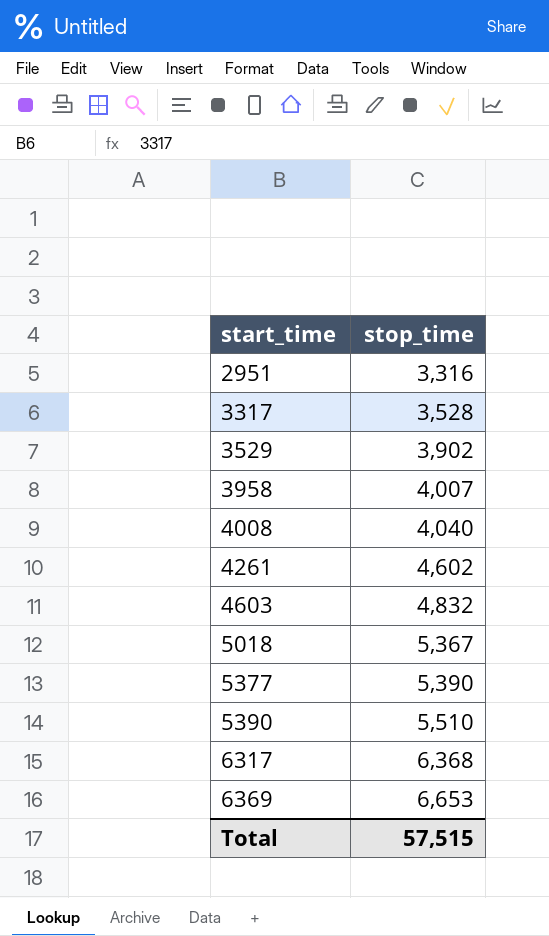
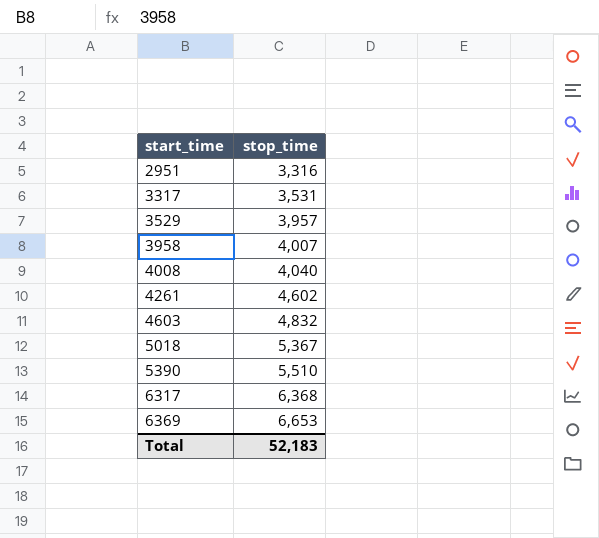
row 5377: 5,390 -> none
3317 | stop_time: 3,528 -> 3,531
3529 | stop_time: 3,902 -> 3,957
Total | stop_time: 57,515 -> 52,183

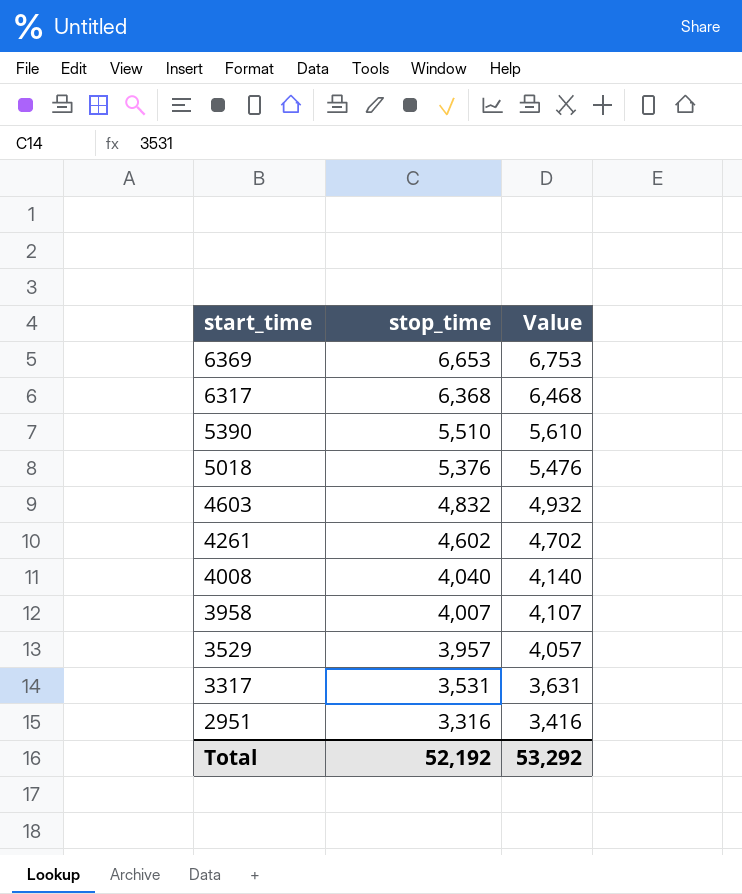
row order: start_time ascending -> start_time descending
column Value | formula: none -> [stop_time] + 100
5018 | stop_time: 5,367 -> 5,376
Total | stop_time: 52,183 -> 52,192

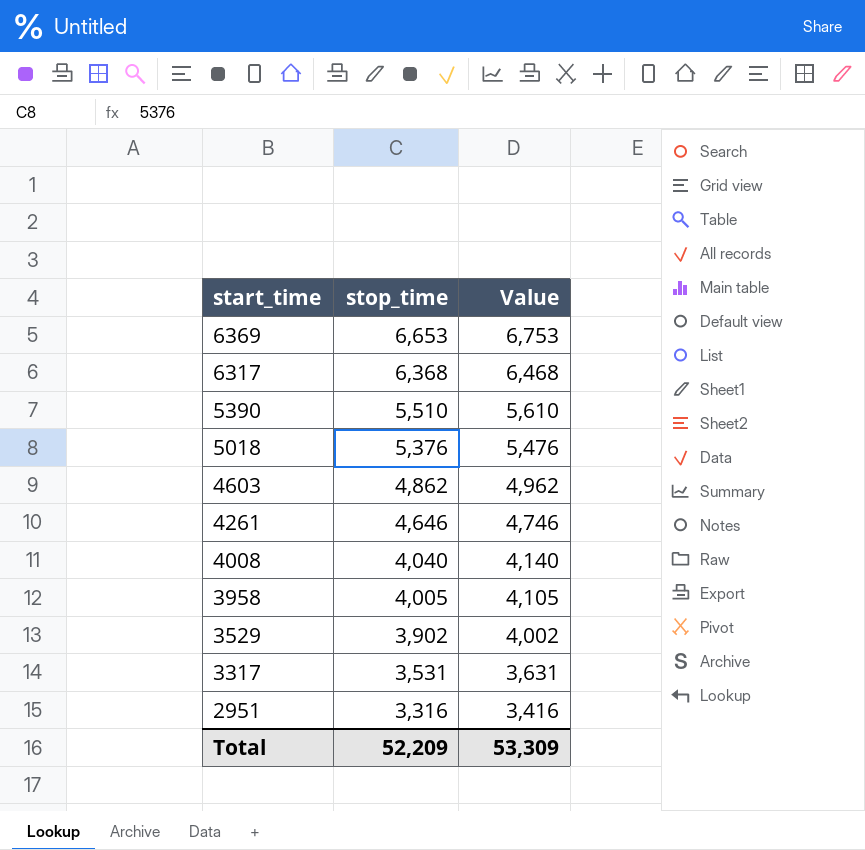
4603 | stop_time: 4,832 -> 4,862
4603 | Value: 4,932 -> 4,962
4261 | stop_time: 4,602 -> 4,646
4261 | Value: 4,702 -> 4,746
3958 | stop_time: 4,007 -> 4,005
3958 | Value: 4,107 -> 4,105
3529 | stop_time: 3,957 -> 3,902
3529 | Value: 4,057 -> 4,002
Total | stop_time: 52,192 -> 52,209
Total | Value: 53,292 -> 53,309

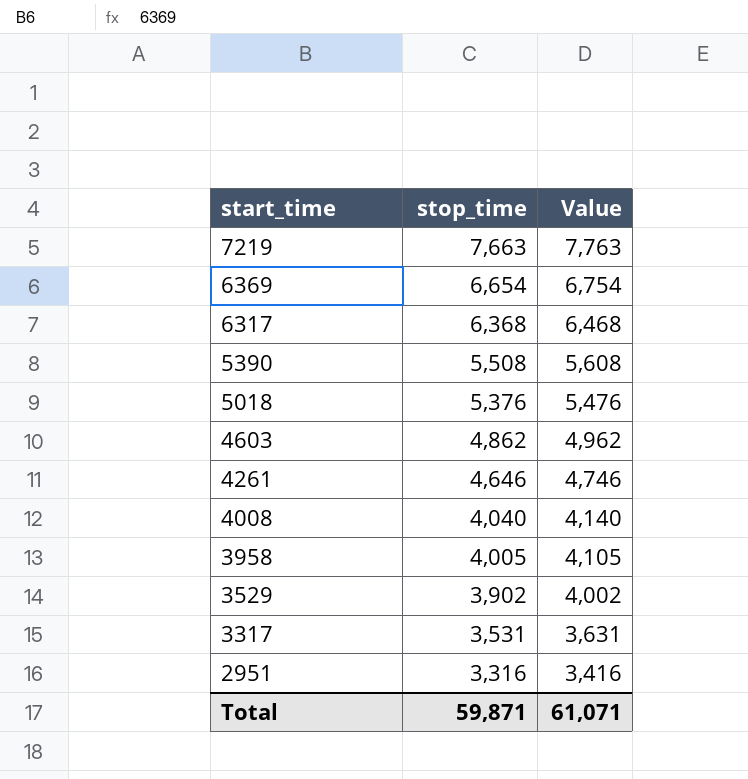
row 7219: none -> 7,663 | 7,763
6369 | stop_time: 6,653 -> 6,654
6369 | Value: 6,753 -> 6,754
5390 | stop_time: 5,510 -> 5,508
5390 | Value: 5,610 -> 5,608
Total | stop_time: 52,209 -> 59,871
Total | Value: 53,309 -> 61,071

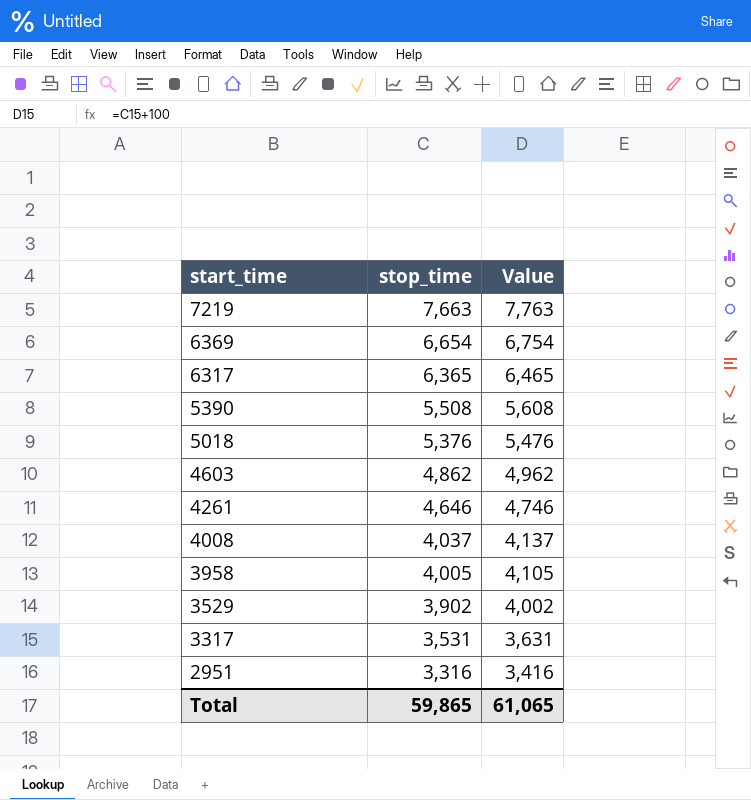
6317 | stop_time: 6,368 -> 6,365
6317 | Value: 6,468 -> 6,465
4008 | stop_time: 4,040 -> 4,037
4008 | Value: 4,140 -> 4,137
Total | stop_time: 59,871 -> 59,865
Total | Value: 61,071 -> 61,065

